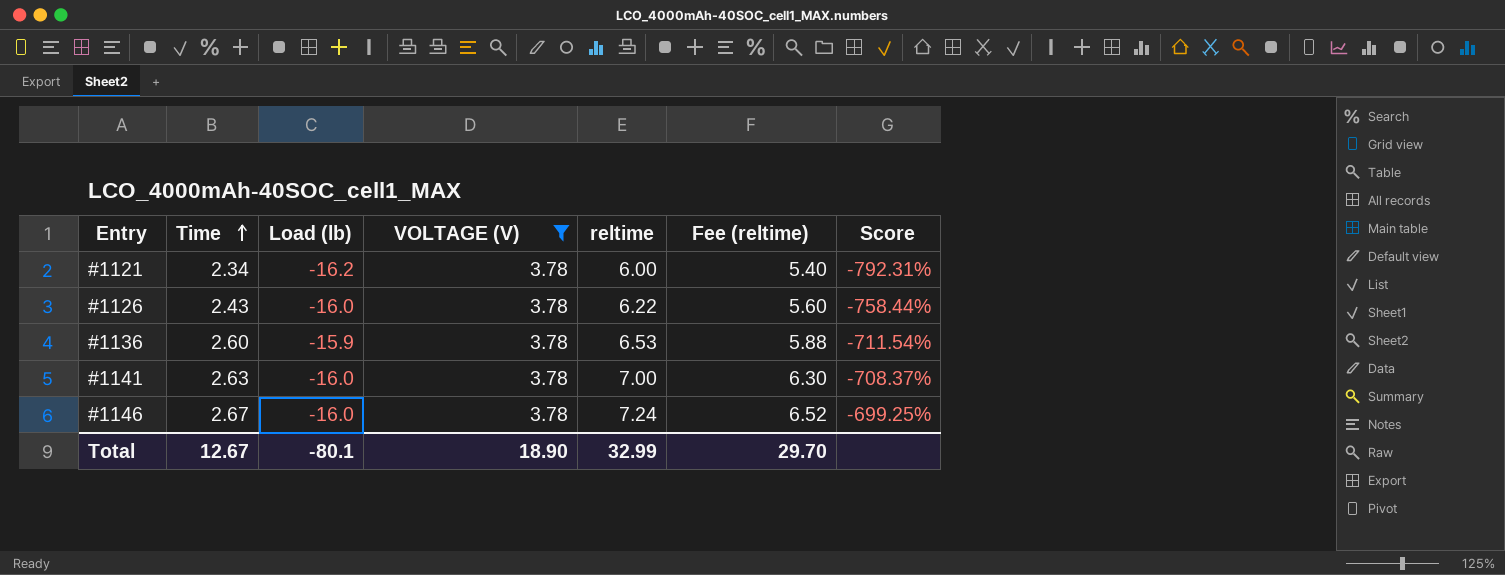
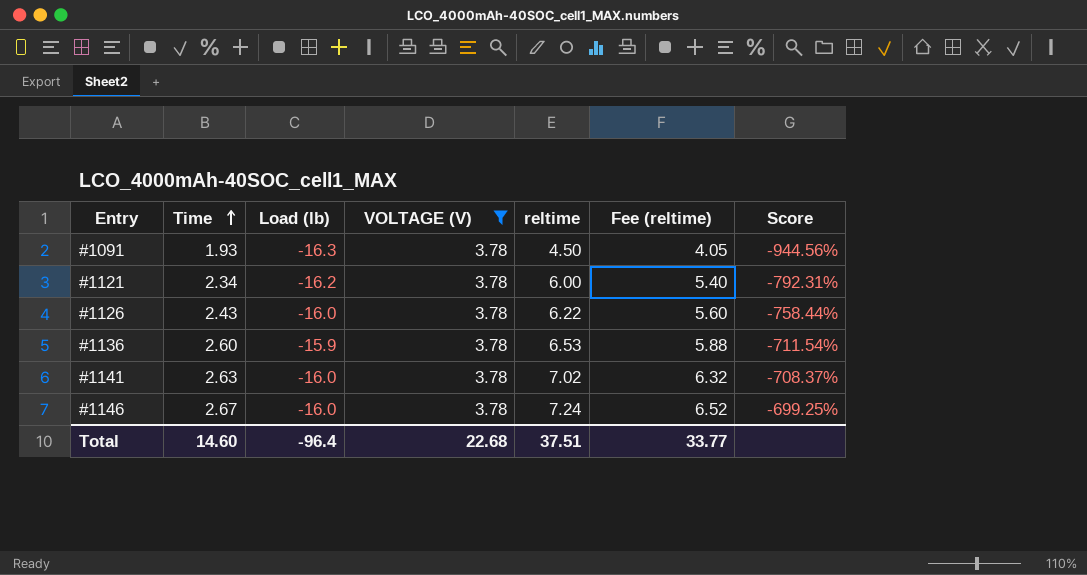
row #1091: none -> 1.93 | -16.3 | 3.78 | 4.50 | 4.05 | -944.56%
#1141 | reltime: 7.00 -> 7.02
#1141 | Fee (reltime): 6.30 -> 6.32
Total | Time: 12.67 -> 14.60
Total | Load (lb): -80.1 -> -96.4
Total | VOLTAGE (V): 18.90 -> 22.68
Total | reltime: 32.99 -> 37.51
Total | Fee (reltime): 29.70 -> 33.77

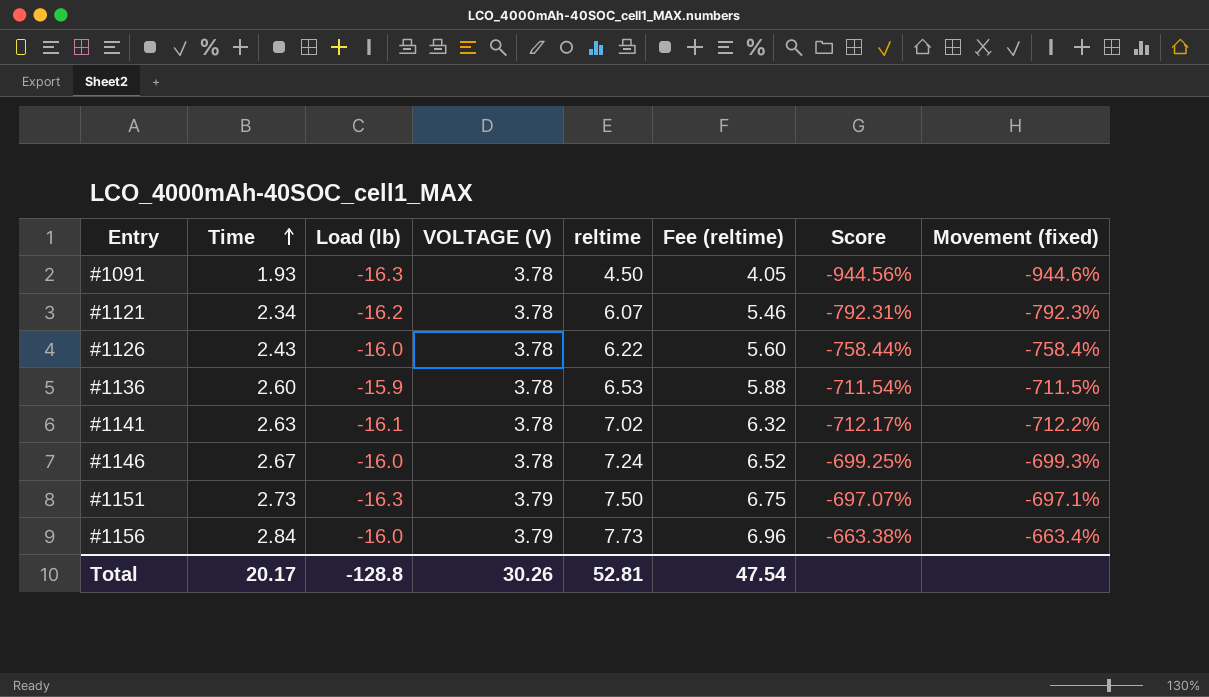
filter: VOLTAGE (V) = 3.78 -> none
column Movement (fixed) | formula: none -> ([Load (lb)] - [Time]) / [Time]
#1121 | reltime: 6.00 -> 6.07
#1121 | Fee (reltime): 5.40 -> 5.46
#1141 | Load (lb): -16.0 -> -16.1
#1141 | Score: -708.37% -> -712.17%
Total | Time: 14.60 -> 20.17
Total | Load (lb): -96.4 -> -128.8
Total | VOLTAGE (V): 22.68 -> 30.26
Total | reltime: 37.51 -> 52.81
Total | Fee (reltime): 33.77 -> 47.54

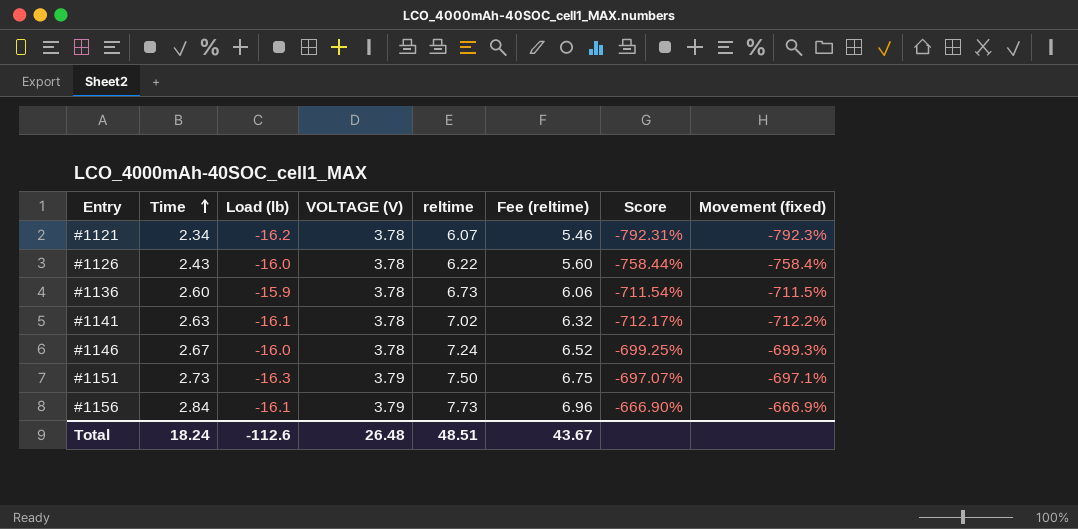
row #1091: 1.93 | -16.3 | 3.78 | 4.50 | 4.05 | -944.56% | -944.6% -> none
#1136 | reltime: 6.53 -> 6.73
#1136 | Fee (reltime): 5.88 -> 6.06
#1156 | Load (lb): -16.0 -> -16.1
#1156 | Score: -663.38% -> -666.90%
#1156 | Movement (fixed): -663.4% -> -666.9%
Total | Time: 20.17 -> 18.24
Total | Load (lb): -128.8 -> -112.6
Total | VOLTAGE (V): 30.26 -> 26.48
Total | reltime: 52.81 -> 48.51
Total | Fee (reltime): 47.54 -> 43.67

